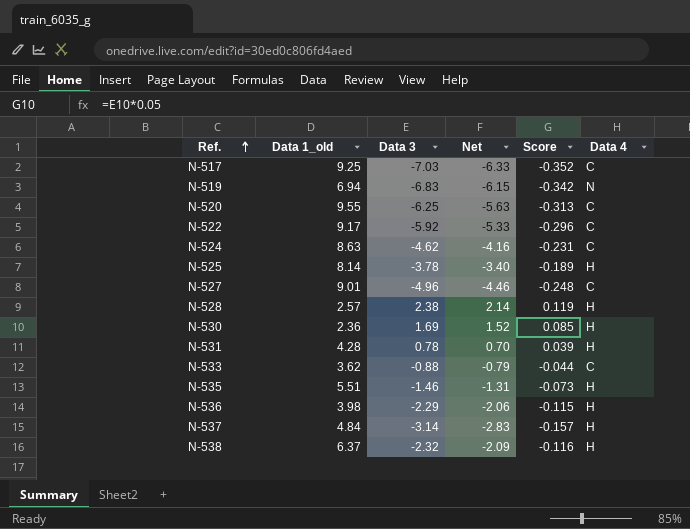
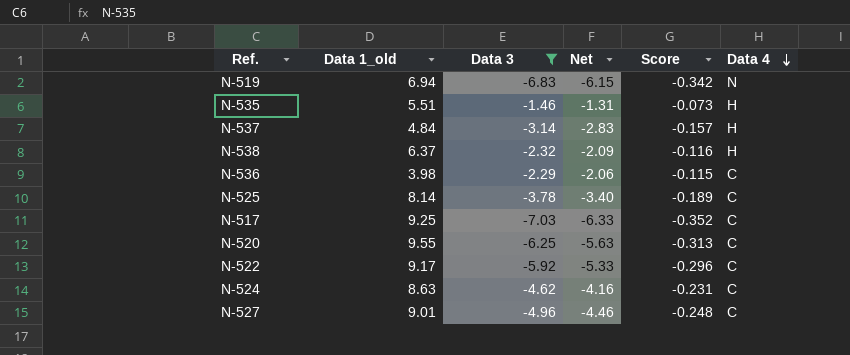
filter: none -> Data 3 <= -1.46
row order: Ref. ascending -> Data 4 descending
N-536 | Data 4: H -> C
N-525 | Data 4: H -> C

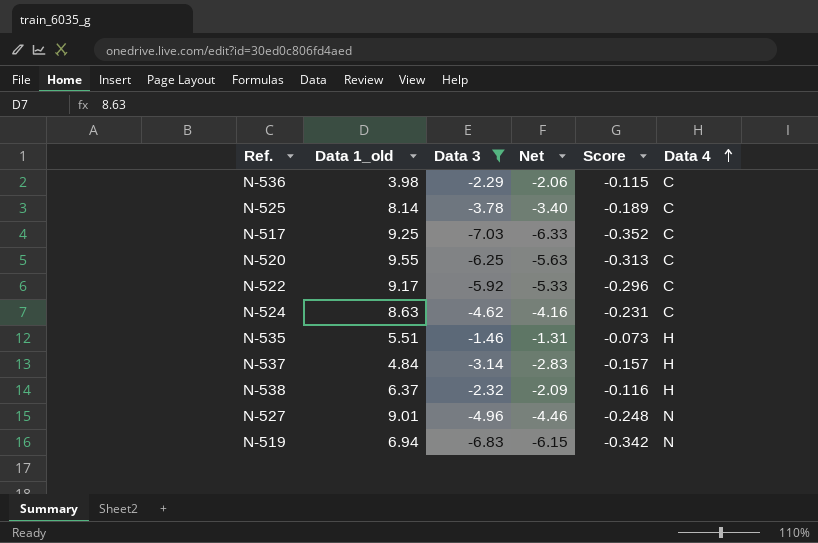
row order: Data 4 descending -> Data 4 ascending
N-527 | Data 4: C -> N

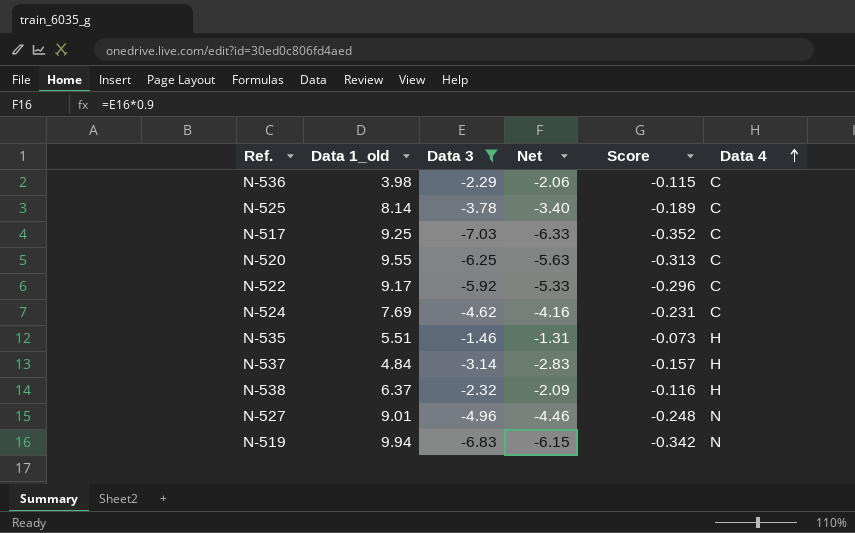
N-524 | Data 1_old: 8.63 -> 7.69
N-519 | Data 1_old: 6.94 -> 9.94

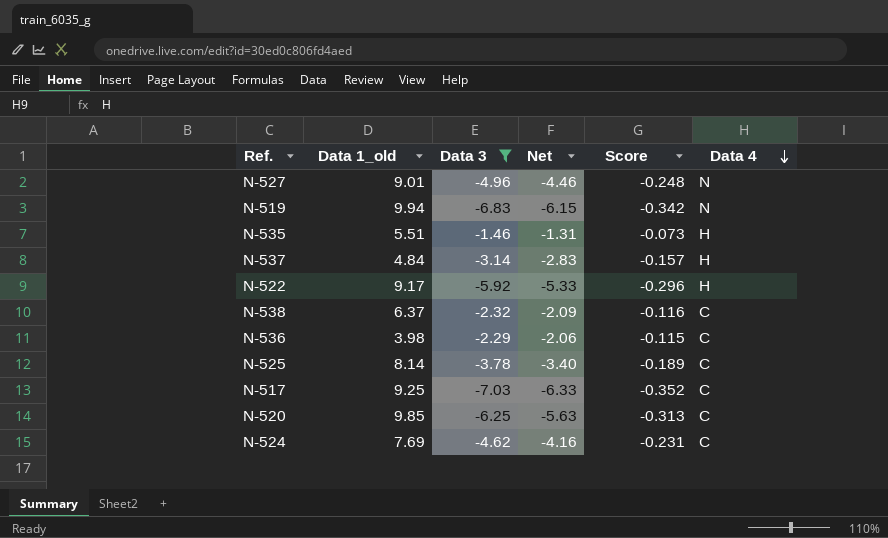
row order: Data 4 ascending -> Data 4 descending
N-522 | Data 4: C -> H
N-538 | Data 4: H -> C
N-520 | Data 1_old: 9.55 -> 9.85

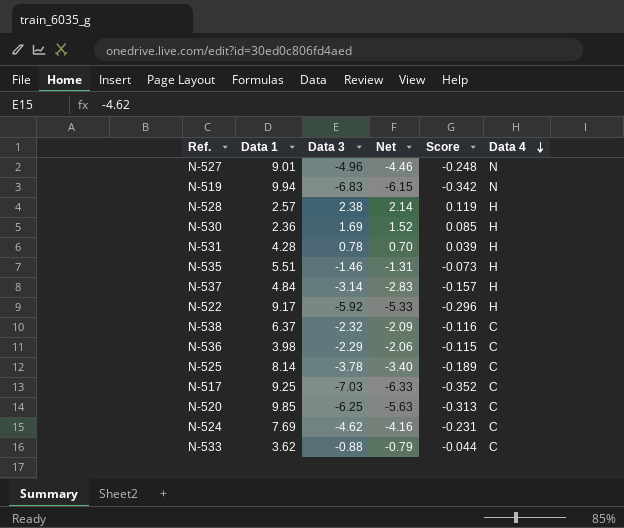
filter: Data 3 <= -1.46 -> none
column name: Data 1_old -> Data 1

